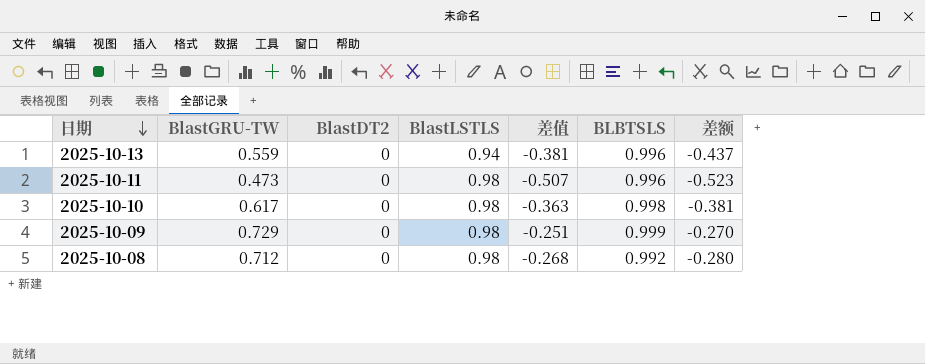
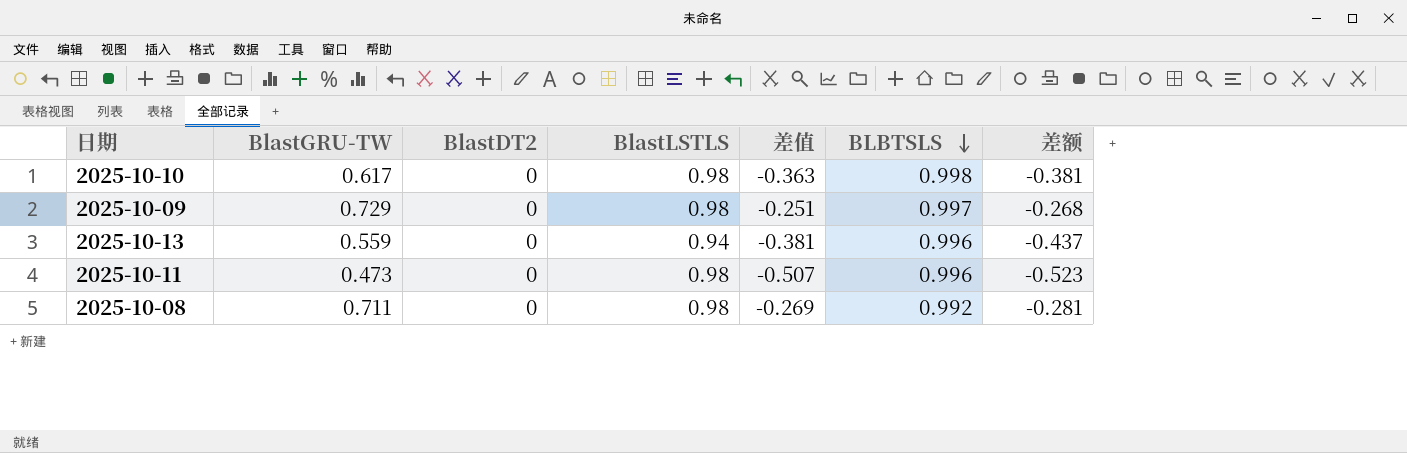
row order: 日期 descending -> BLBTSLS descending
2025-10-09 | BLBTSLS: 0.999 -> 0.997
2025-10-09 | 差额: -0.270 -> -0.268
2025-10-08 | BlastGRU-TW: 0.712 -> 0.711
2025-10-08 | 差值: -0.268 -> -0.269
2025-10-08 | 差额: -0.280 -> -0.281

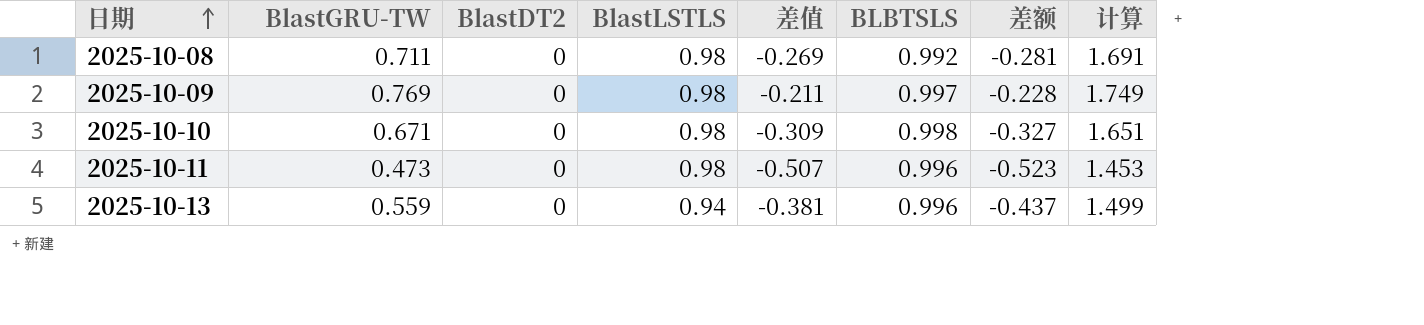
row order: BLBTSLS descending -> 日期 ascending
column 计算 | formula: none -> [BlastGRU-TW] + [BlastLSTLS]
2025-10-09 | BlastGRU-TW: 0.729 -> 0.769
2025-10-09 | 差值: -0.251 -> -0.211
2025-10-09 | 差额: -0.268 -> -0.228
2025-10-10 | BlastGRU-TW: 0.617 -> 0.671
2025-10-10 | 差值: -0.363 -> -0.309
2025-10-10 | 差额: -0.381 -> -0.327

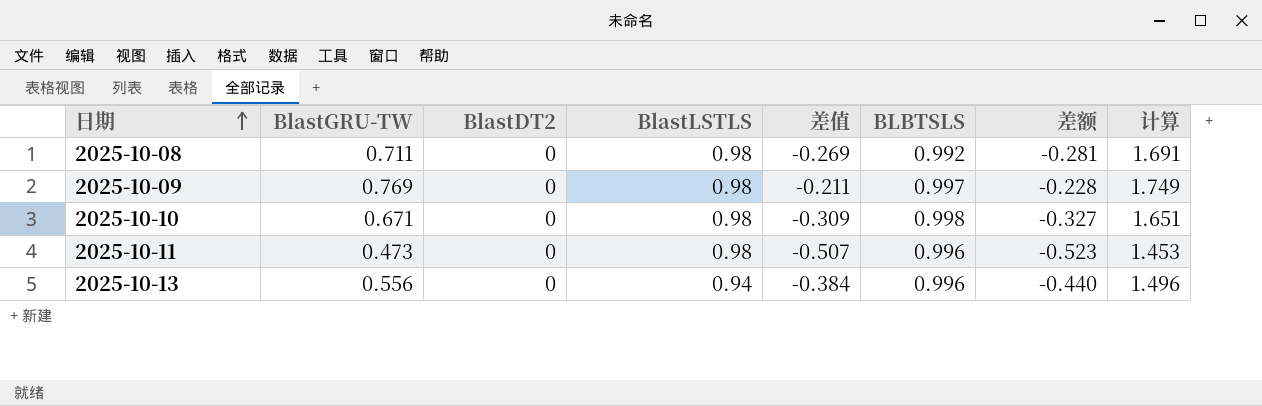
2025-10-13 | BlastGRU-TW: 0.559 -> 0.556
2025-10-13 | 差值: -0.381 -> -0.384
2025-10-13 | 差额: -0.437 -> -0.440
2025-10-13 | 计算: 1.499 -> 1.496

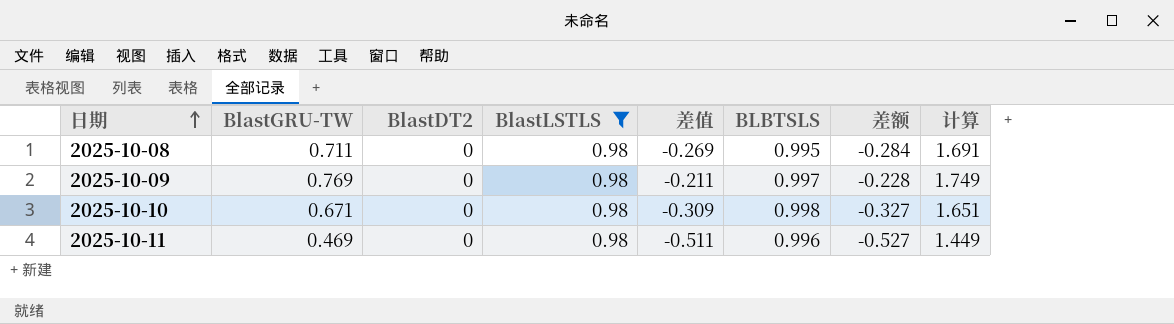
filter: none -> BlastLSTLS = 0.98
2025-10-08 | BLBTSLS: 0.992 -> 0.995
2025-10-08 | 差额: -0.281 -> -0.284
2025-10-11 | BlastGRU-TW: 0.473 -> 0.469
2025-10-11 | 差值: -0.507 -> -0.511
2025-10-11 | 差额: -0.523 -> -0.527
2025-10-11 | 计算: 1.453 -> 1.449

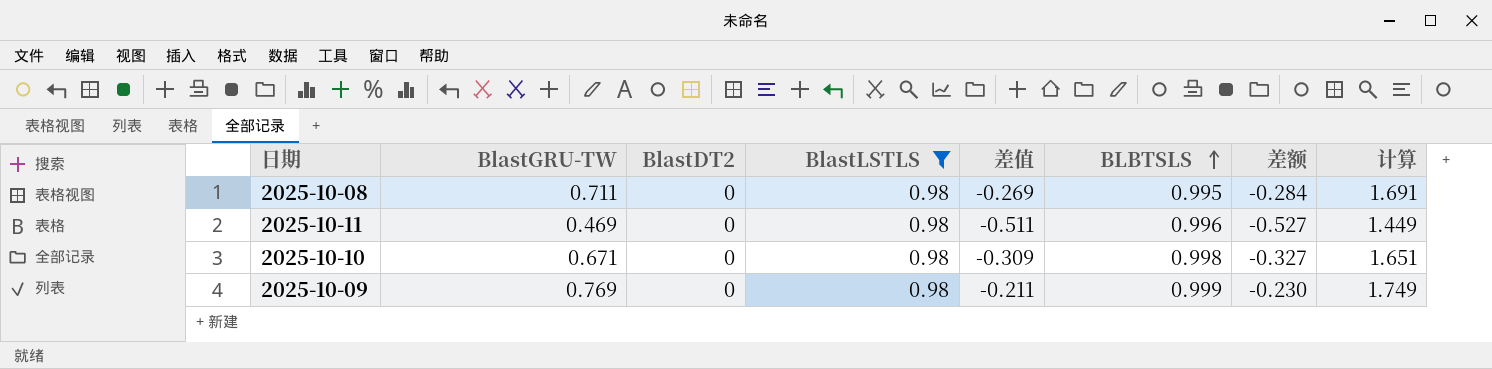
row order: 日期 ascending -> BLBTSLS ascending
2025-10-09 | BLBTSLS: 0.997 -> 0.999
2025-10-09 | 差额: -0.228 -> -0.230

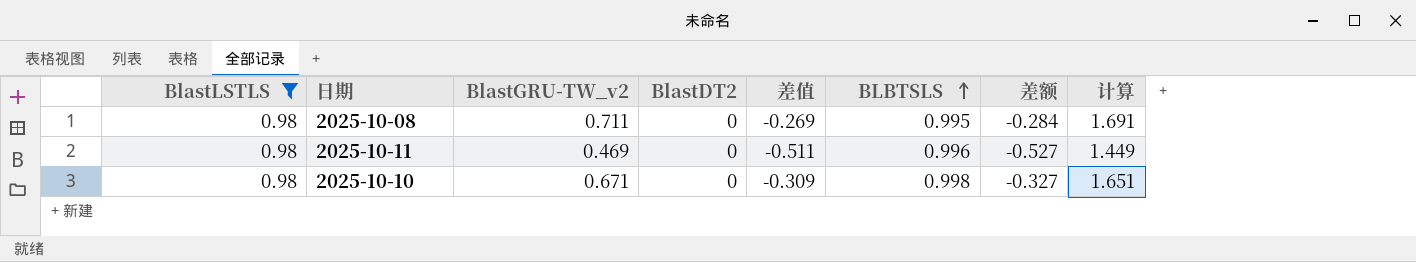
column BlastLSTLS | position: 4 -> 1
column name: BlastGRU-TW -> BlastGRU-TW_v2
row 2025-10-09: 0.769 | 0 | 0.98 | -0.211 | 0.999 | -0.230 | 1.749 -> none

